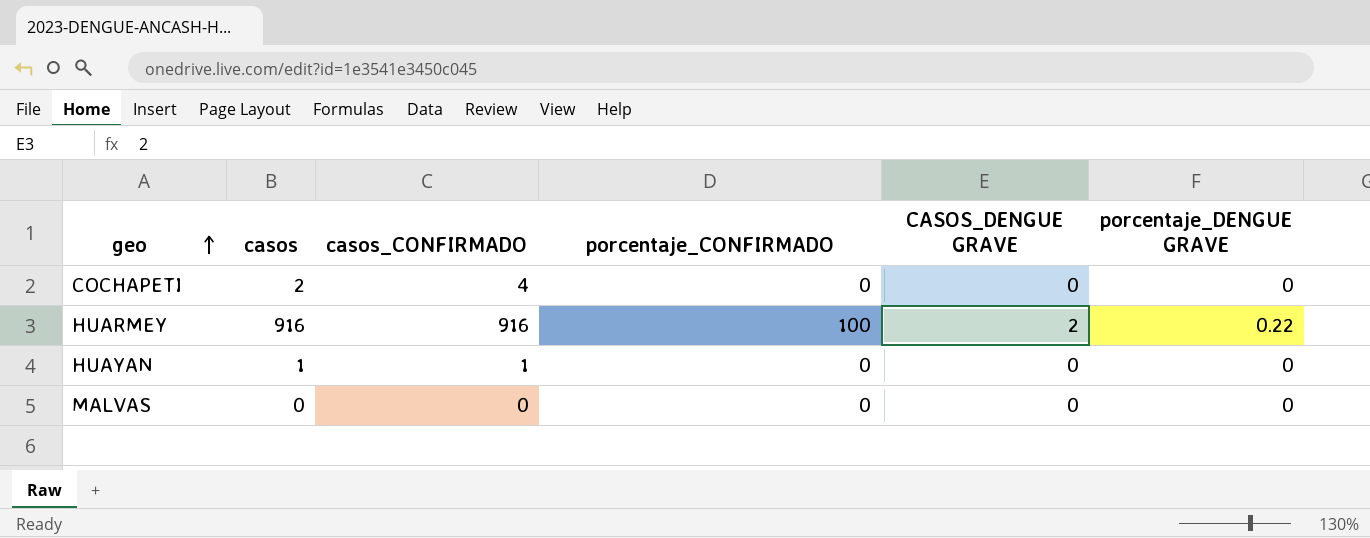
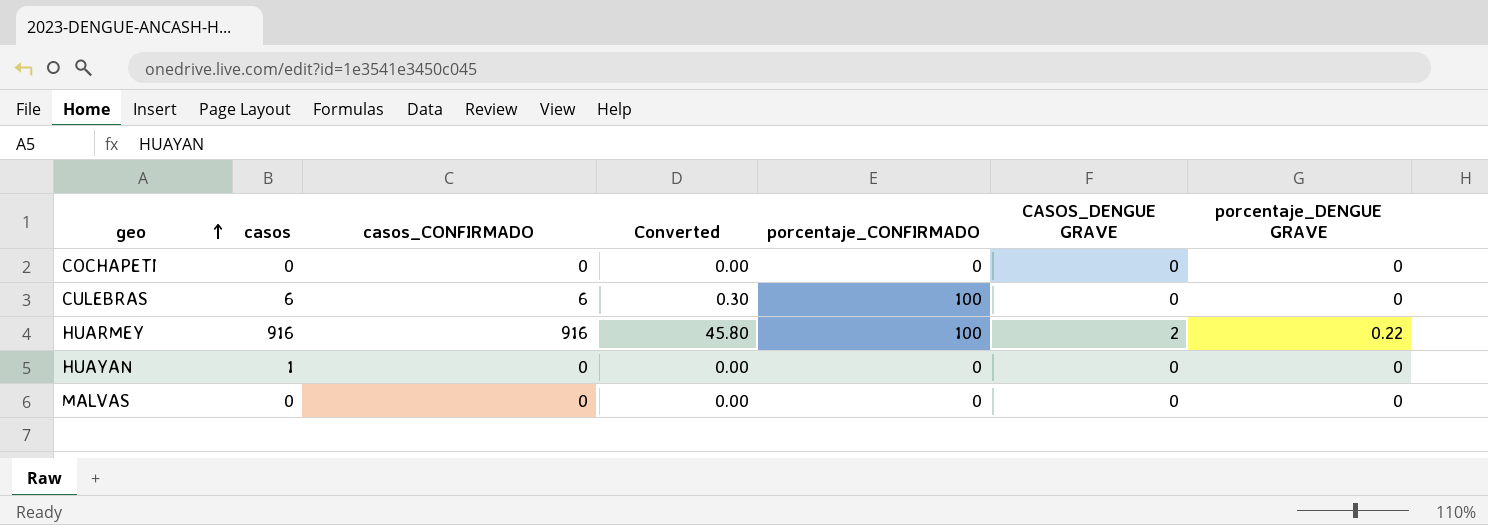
column Converted | formula: none -> [casos_CONFIRMADO] * 0.05
COCHAPETI | casos: 2 -> 0
COCHAPETI | casos_CONFIRMADO: 4 -> 0
row CULEBRAS: none -> 6 | 6 | 0.30 | 100 | 0 | 0
HUAYAN | casos_CONFIRMADO: 1 -> 0

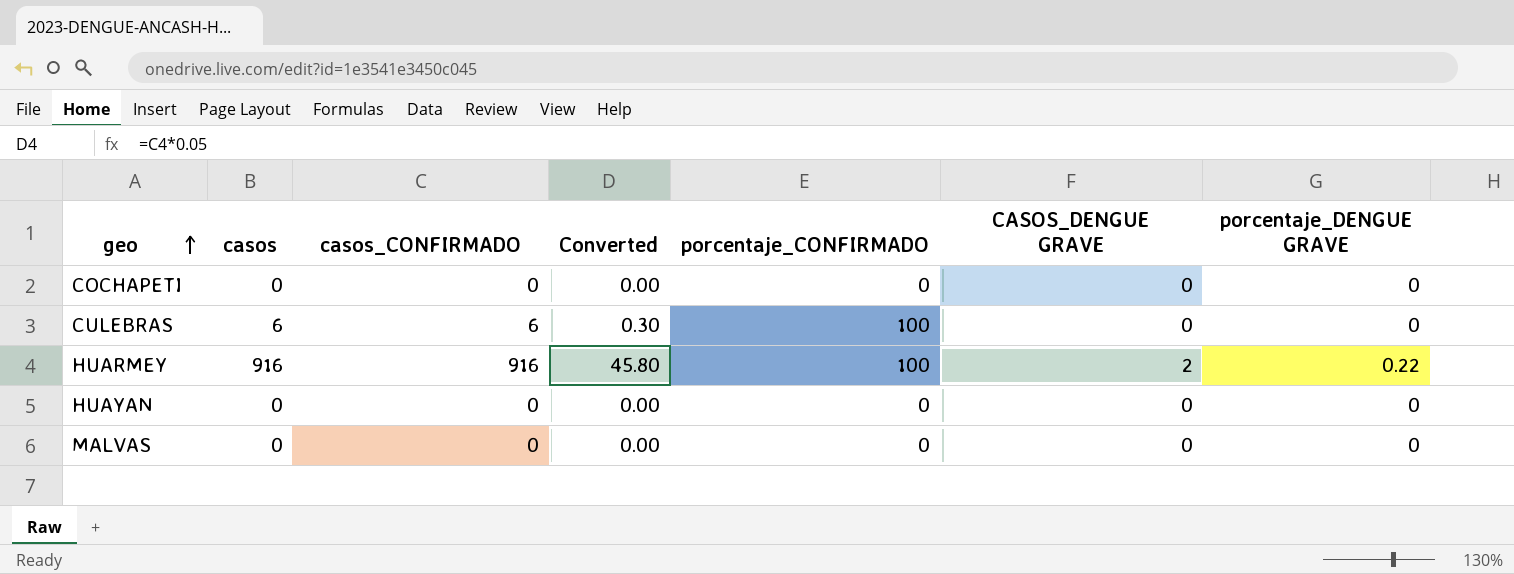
HUAYAN | casos: 1 -> 0

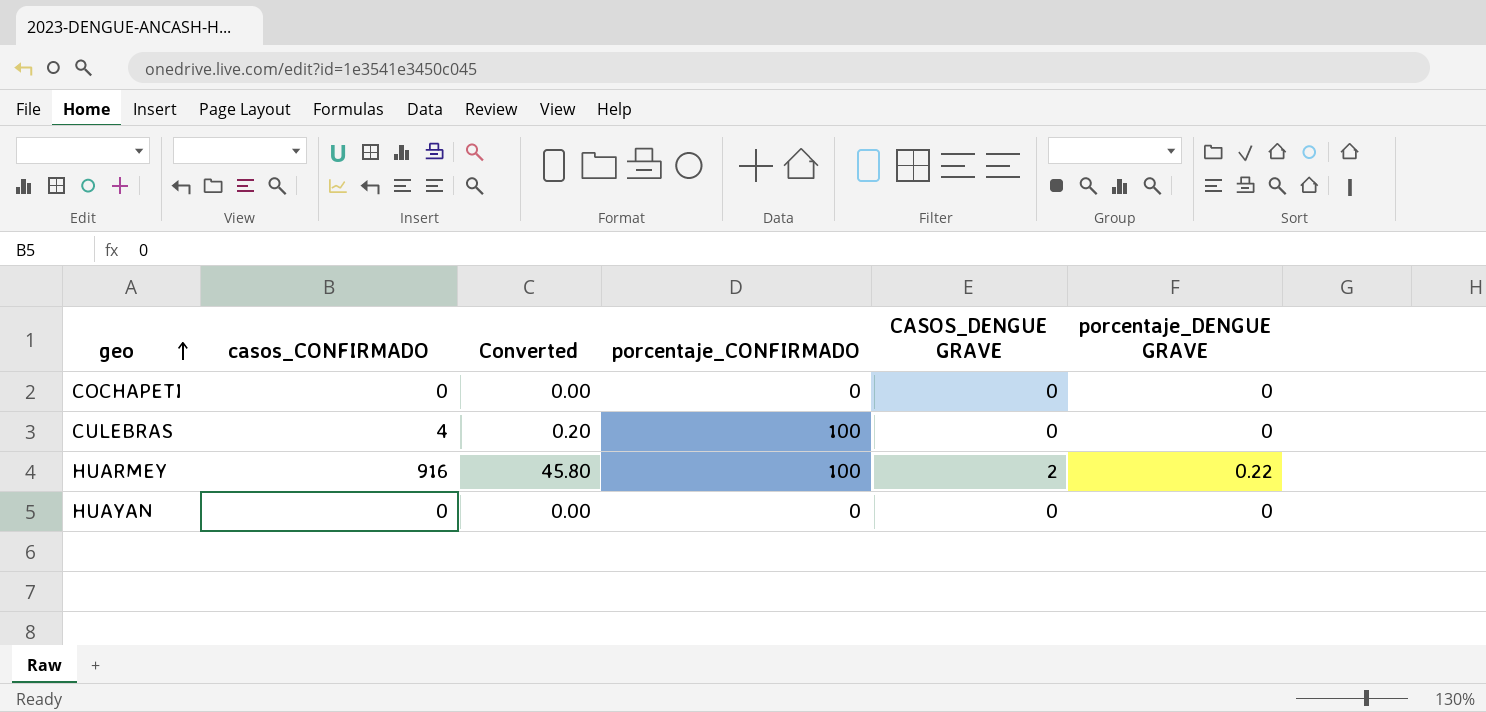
column casos | position: 2 -> none
row MALVAS: 0 | 0 | 0.00 | 0 | 0 | 0 -> none
CULEBRAS | casos_CONFIRMADO: 6 -> 4
CULEBRAS | Converted: 0.30 -> 0.20

